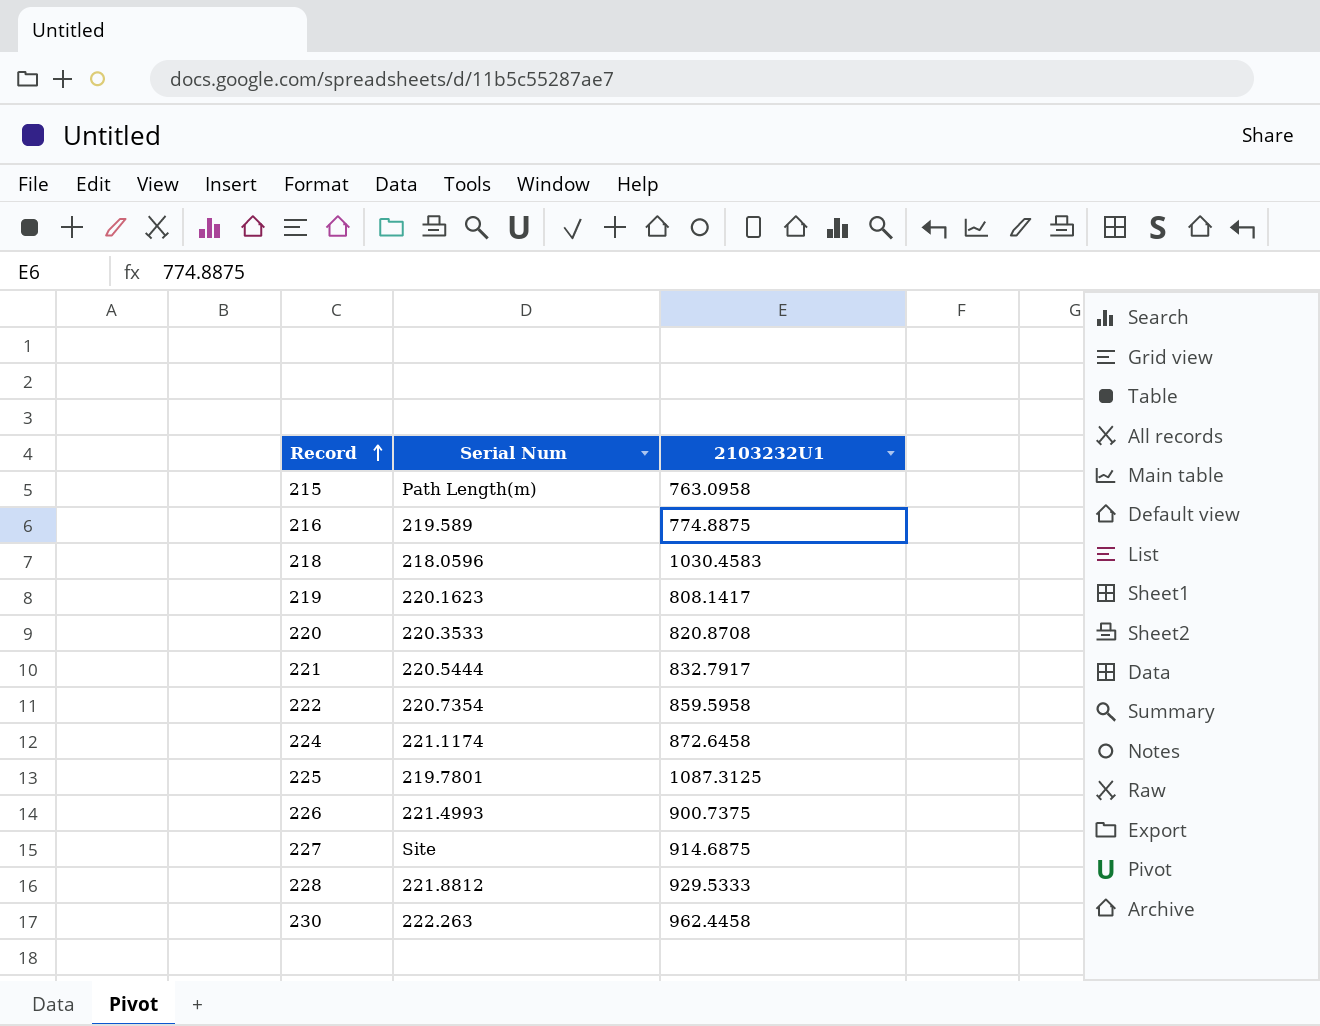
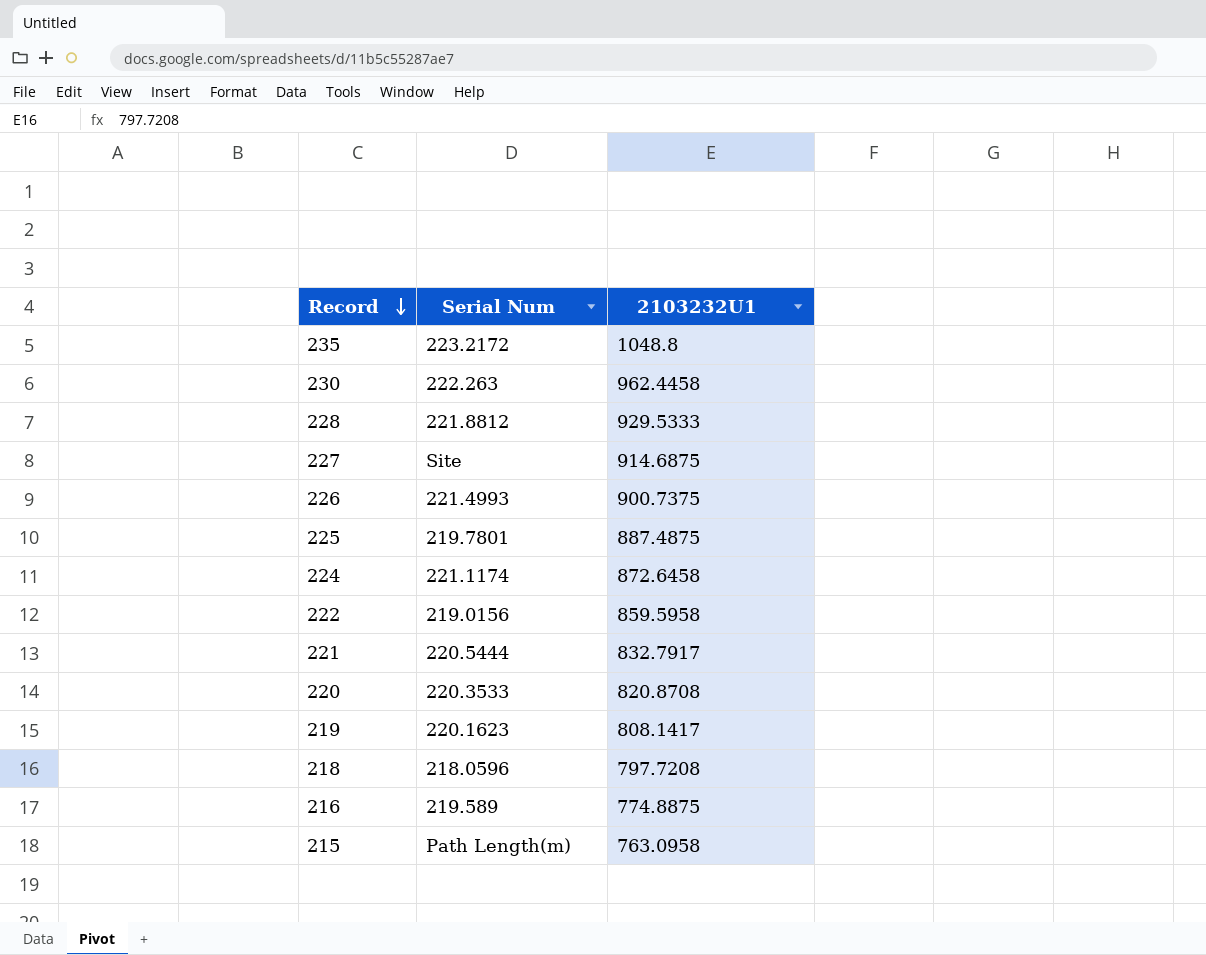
row order: Record ascending -> Record descending
row 235: none -> 223.2172 | 1048.8
225 | 2103232U1: 1087.3125 -> 887.4875
222 | Serial Num: 220.7354 -> 219.0156
218 | 2103232U1: 1030.4583 -> 797.7208

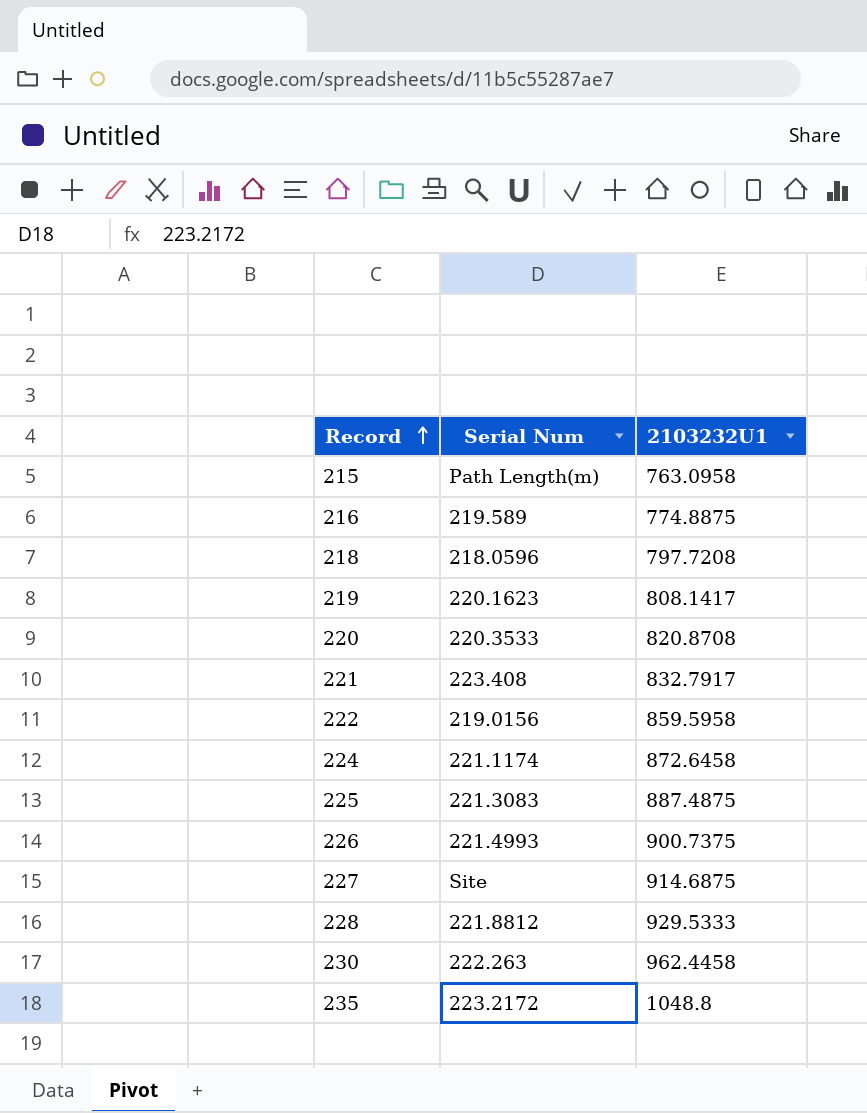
row order: Record descending -> Record ascending
221 | Serial Num: 220.5444 -> 223.408
225 | Serial Num: 219.7801 -> 221.3083

